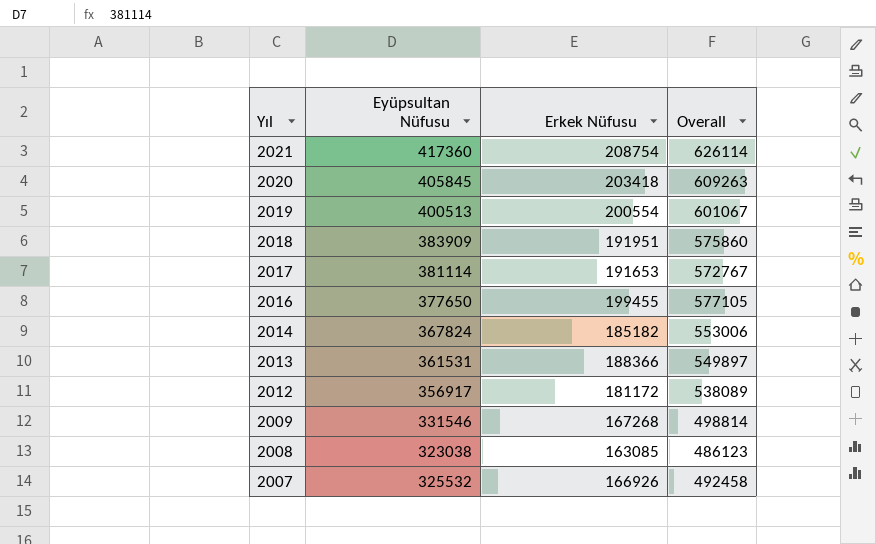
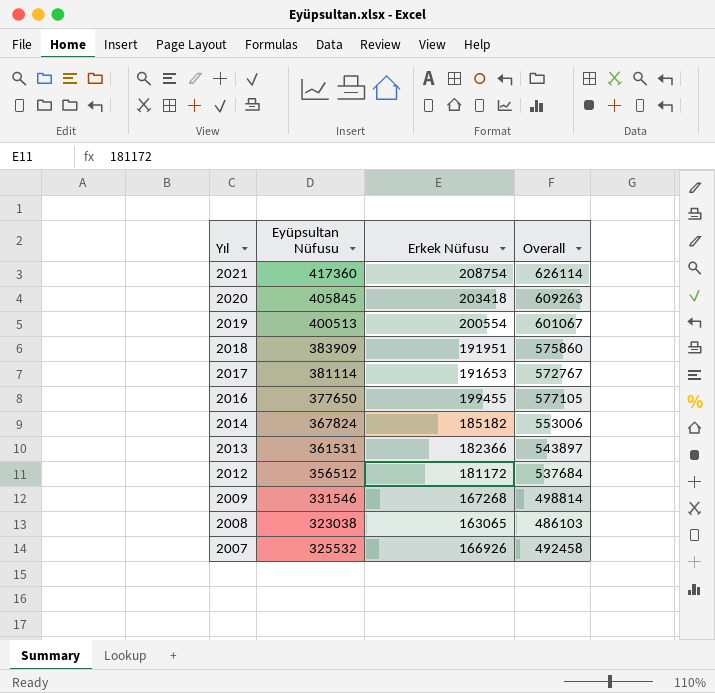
2013 | Erkek Nüfusu: 188366 -> 182366
2013 | Overall: 549897 -> 543897
2012 | Eyüpsultan Nüfusu: 356917 -> 356512
2012 | Overall: 538089 -> 537684
2008 | Erkek Nüfusu: 163085 -> 163065
2008 | Overall: 486123 -> 486103

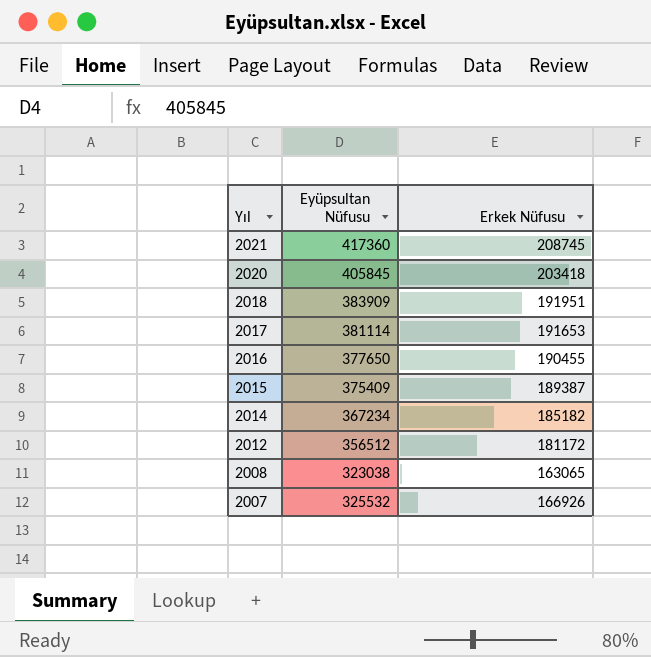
column Overall | formula: [Eyüpsultan Nüfusu] + [Erkek Nüfusu] -> none
row 2019: 400513 | 200554 | 601067 -> none
row 2013: 361531 | 182366 | 543897 -> none
row 2009: 331546 | 167268 | 498814 -> none
2021 | Erkek Nüfusu: 208754 -> 208745
2016 | Erkek Nüfusu: 199455 -> 190455
row 2015: none -> 375409 | 189387
2014 | Eyüpsultan Nüfusu: 367824 -> 367234

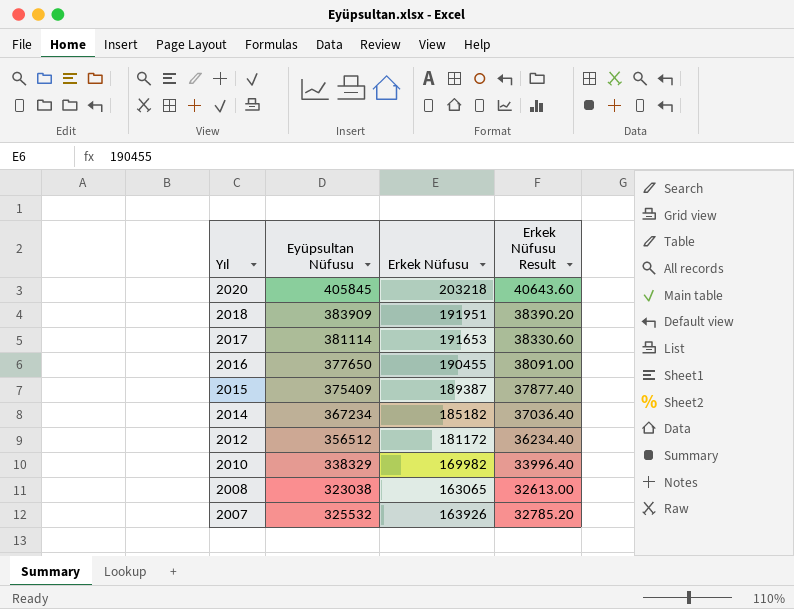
column Erkek Nüfusu Result | formula: none -> [Erkek Nüfusu] * 0.2
row 2021: 417360 | 208745 -> none
2020 | Erkek Nüfusu: 203418 -> 203218
row 2010: none -> 338329 | 169982 | 33996.40
2007 | Erkek Nüfusu: 166926 -> 163926

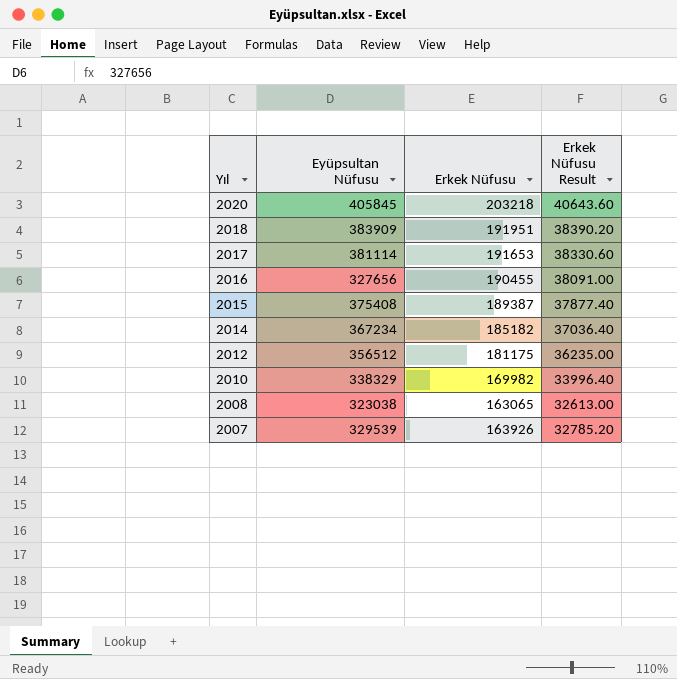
2016 | Eyüpsultan Nüfusu: 377650 -> 327656
2015 | Eyüpsultan Nüfusu: 375409 -> 375408
2012 | Erkek Nüfusu: 181172 -> 181175
2012 | Erkek Nüfusu Result: 36234.40 -> 36235.00
2007 | Eyüpsultan Nüfusu: 325532 -> 329539

